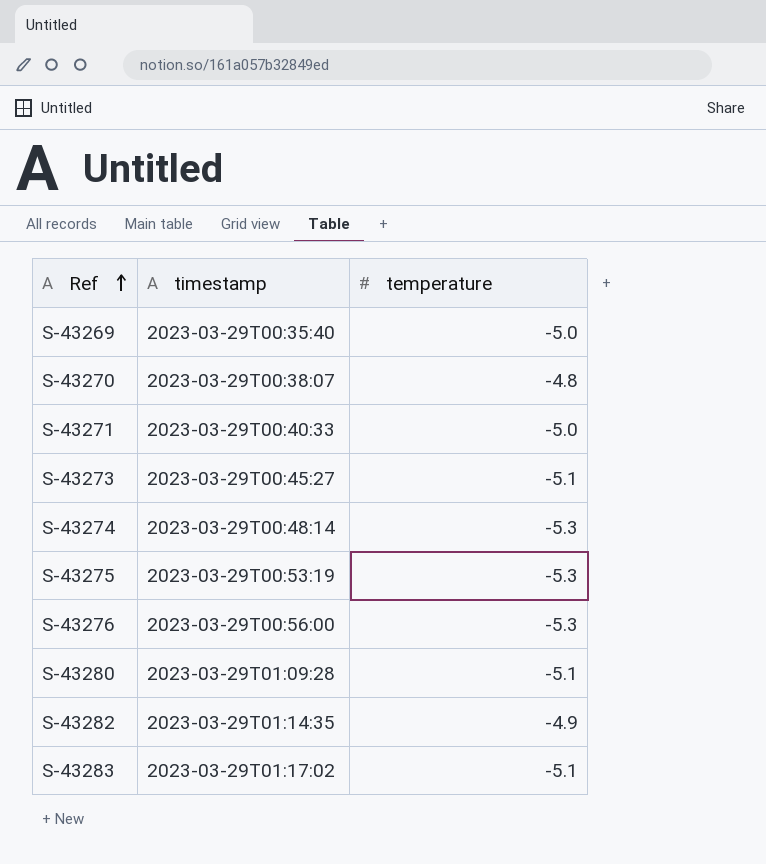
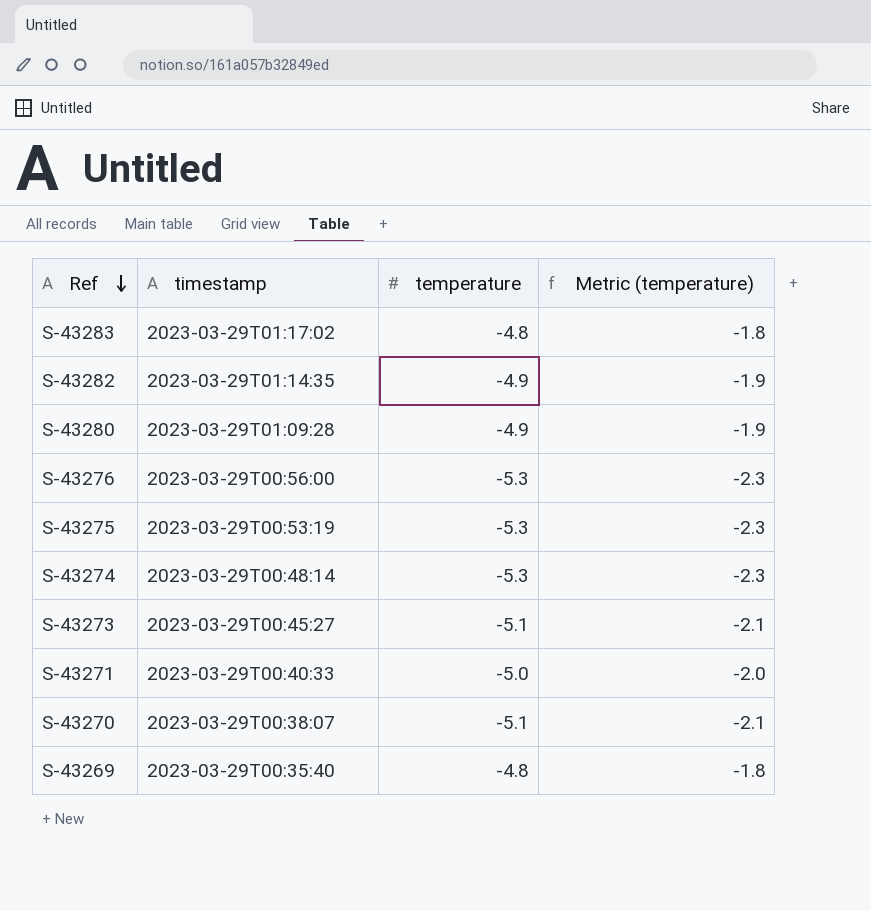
row order: Ref ascending -> Ref descending
column Metric (temperature) | formula: none -> [temperature] + 3
S-43283 | temperature: -5.1 -> -4.8
S-43280 | temperature: -5.1 -> -4.9
S-43270 | temperature: -4.8 -> -5.1
S-43269 | temperature: -5.0 -> -4.8

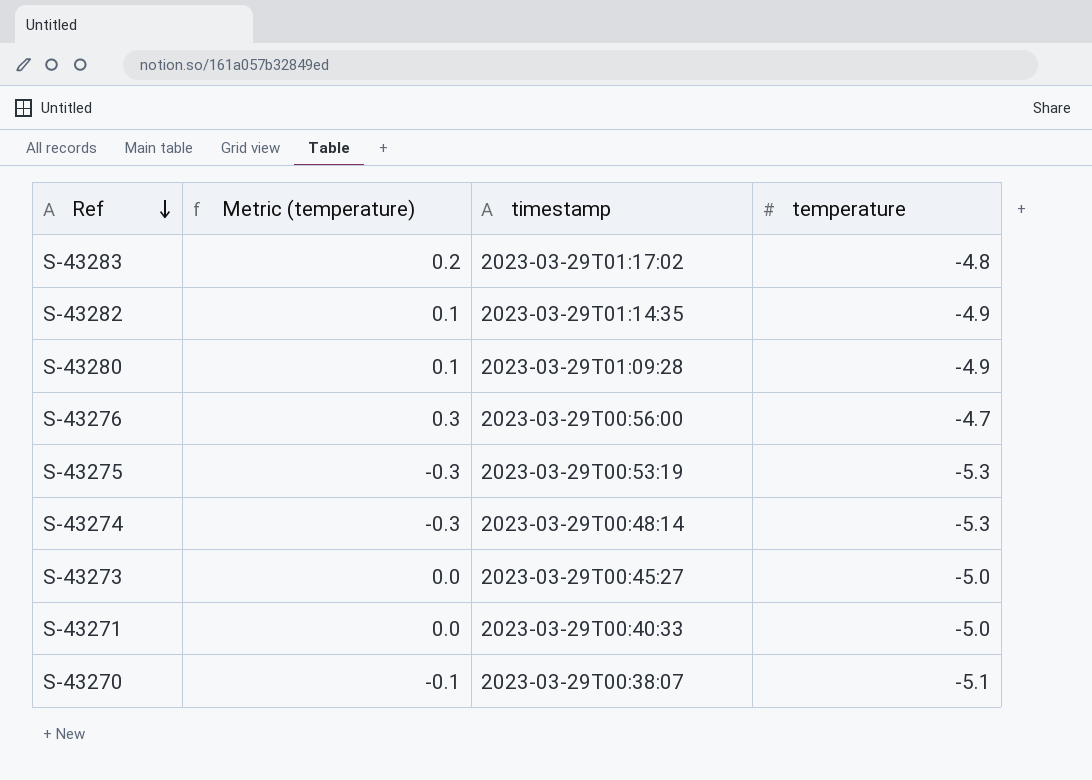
column Metric (temperature) | formula: [temperature] + 3 -> [temperature] + 5
column Metric (temperature) | position: 4 -> 2
row S-43269: 2023-03-29T00:35:40 | -4.8 | -1.8 -> none
S-43276 | temperature: -5.3 -> -4.7
S-43273 | temperature: -5.1 -> -5.0

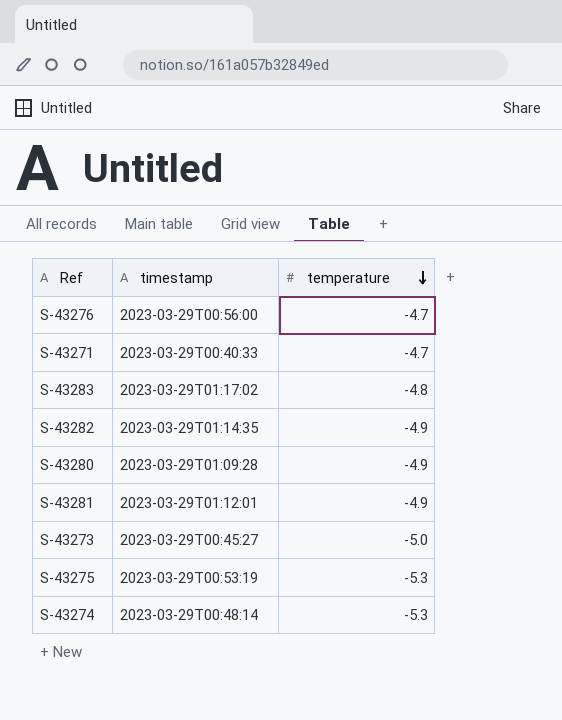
row order: Ref descending -> temperature descending
column Metric (temperature) | formula: [temperature] + 5 -> none
row S-43270: -0.1 | 2023-03-29T00:38:07 | -5.1 -> none
S-43271 | temperature: -5.0 -> -4.7
row S-43281: none -> 2023-03-29T01:12:01 | -4.9

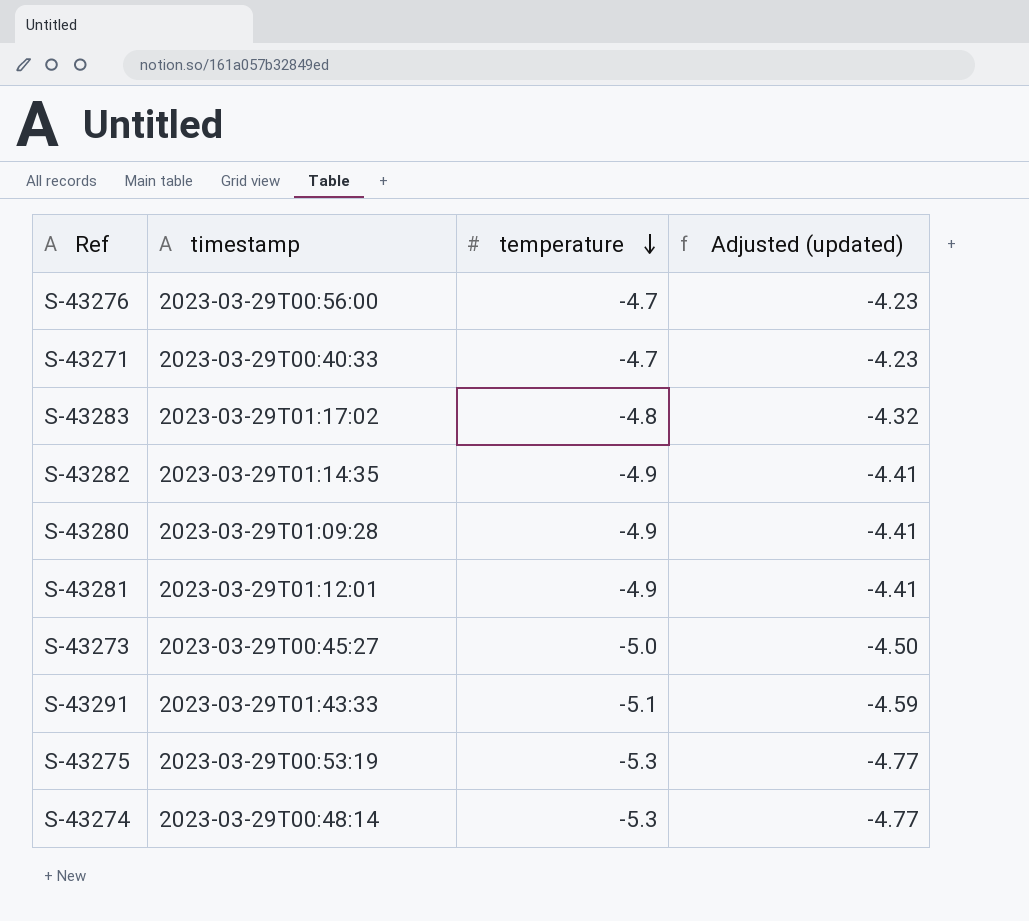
column Adjusted (updated) | formula: none -> [temperature] * 0.9
row S-43291: none -> 2023-03-29T01:43:33 | -5.1 | -4.59

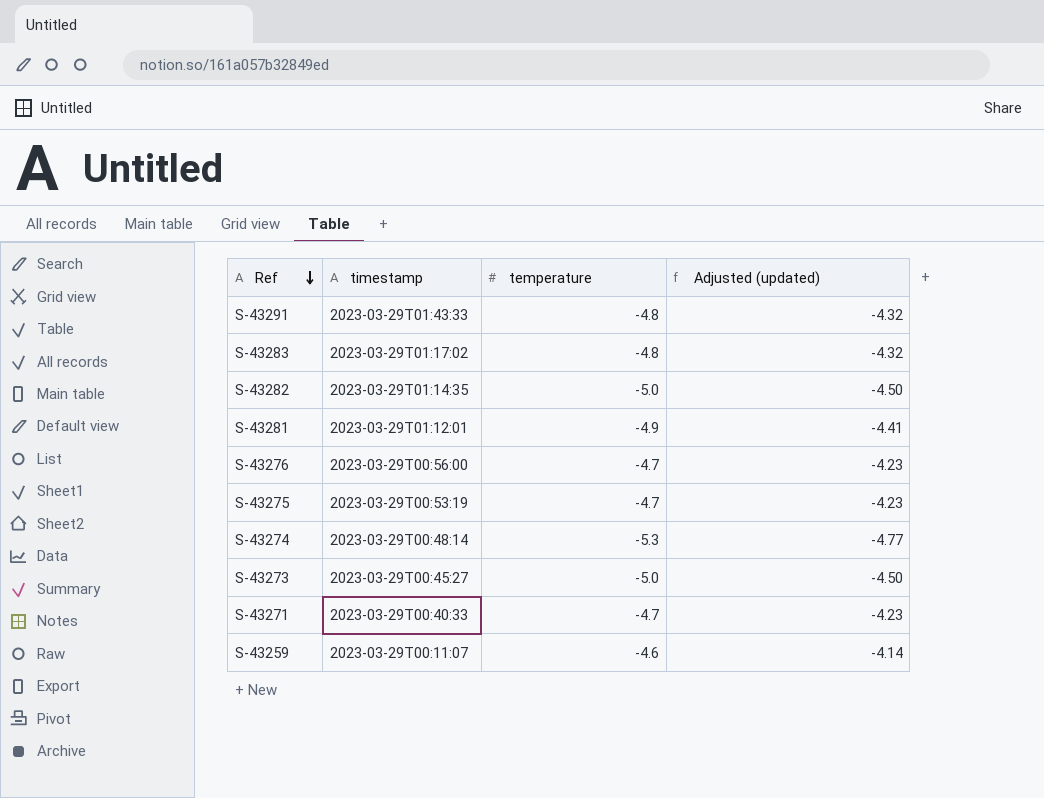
row order: temperature descending -> Ref descending
row S-43280: 2023-03-29T01:09:28 | -4.9 | -4.41 -> none
S-43291 | temperature: -5.1 -> -4.8
S-43291 | Adjusted (updated): -4.59 -> -4.32
S-43282 | temperature: -4.9 -> -5.0
S-43282 | Adjusted (updated): -4.41 -> -4.50
S-43275 | temperature: -5.3 -> -4.7
S-43275 | Adjusted (updated): -4.77 -> -4.23
row S-43259: none -> 2023-03-29T00:11:07 | -4.6 | -4.14

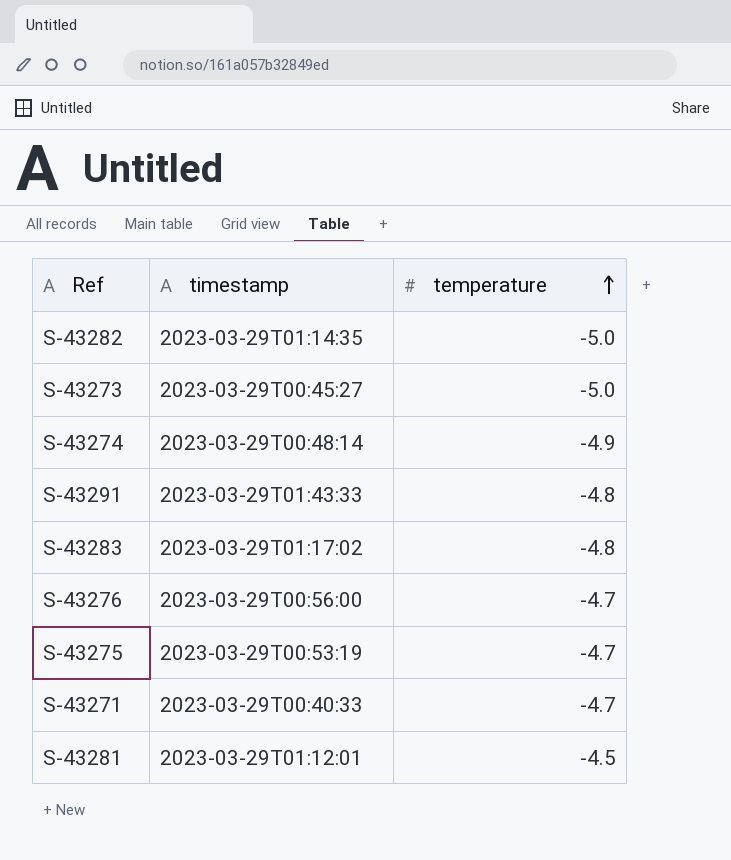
row order: Ref descending -> temperature ascending
column Adjusted (updated) | formula: [temperature] * 0.9 -> none
row S-43259: 2023-03-29T00:11:07 | -4.6 | -4.14 -> none
S-43274 | temperature: -5.3 -> -4.9
S-43281 | temperature: -4.9 -> -4.5

